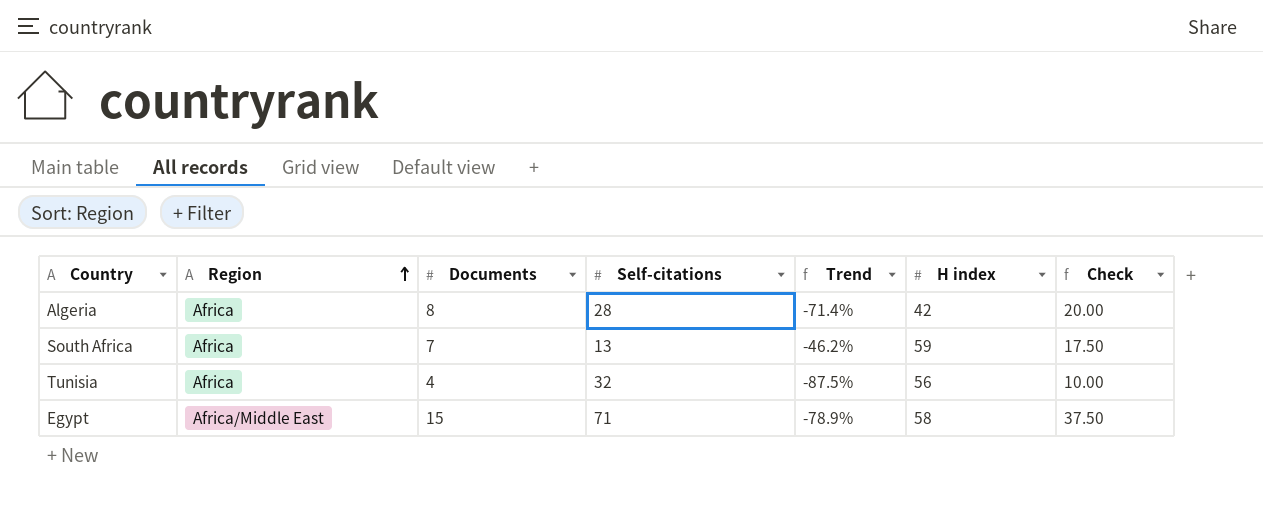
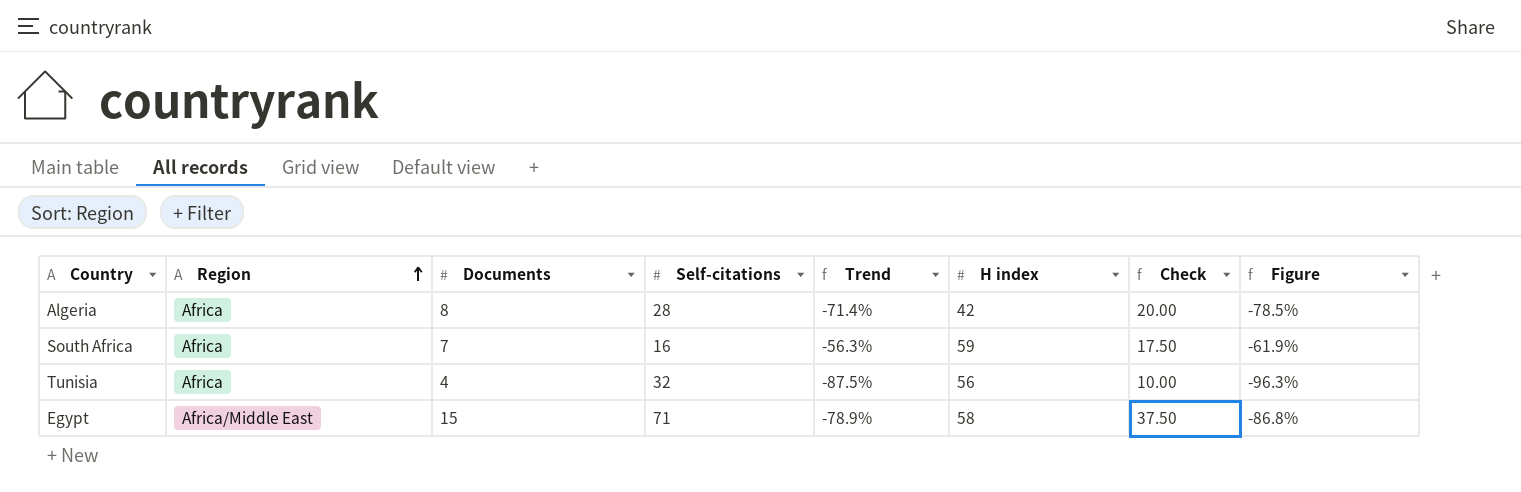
column Figure | formula: none -> [Trend] * 1.1
South Africa | Self-citations: 13 -> 16
South Africa | Trend: -46.2% -> -56.3%

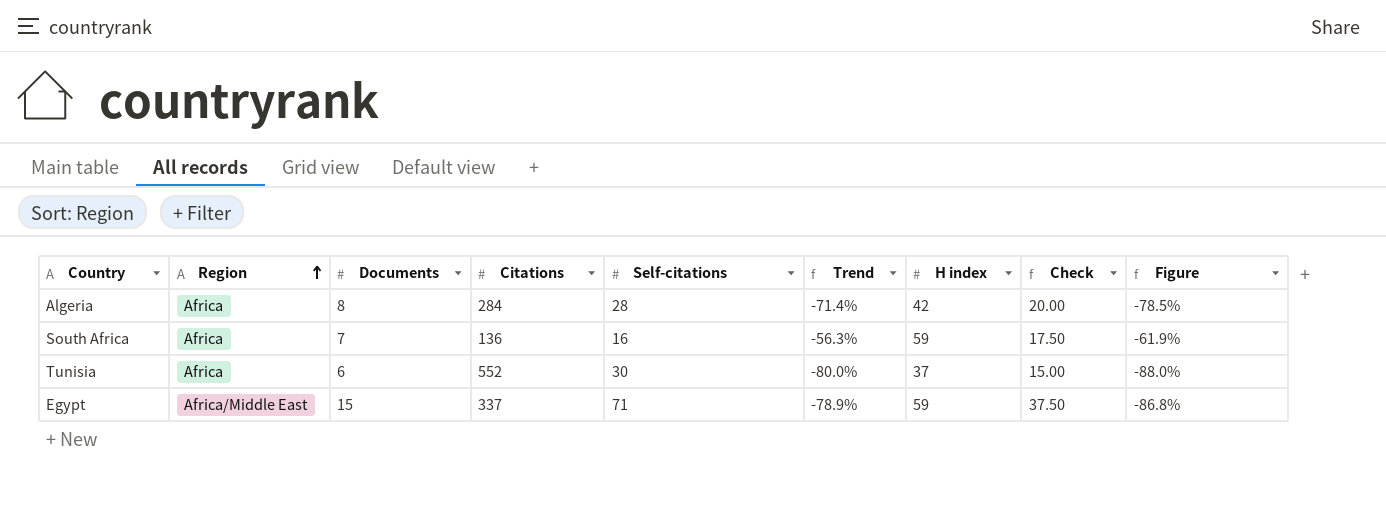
column Citations | position: none -> 4
Tunisia | Documents: 4 -> 6
Tunisia | Self-citations: 32 -> 30
Tunisia | Trend: -87.5% -> -80.0%
Tunisia | H index: 56 -> 37
Tunisia | Check: 10.00 -> 15.00
Tunisia | Figure: -96.3% -> -88.0%
Egypt | H index: 58 -> 59

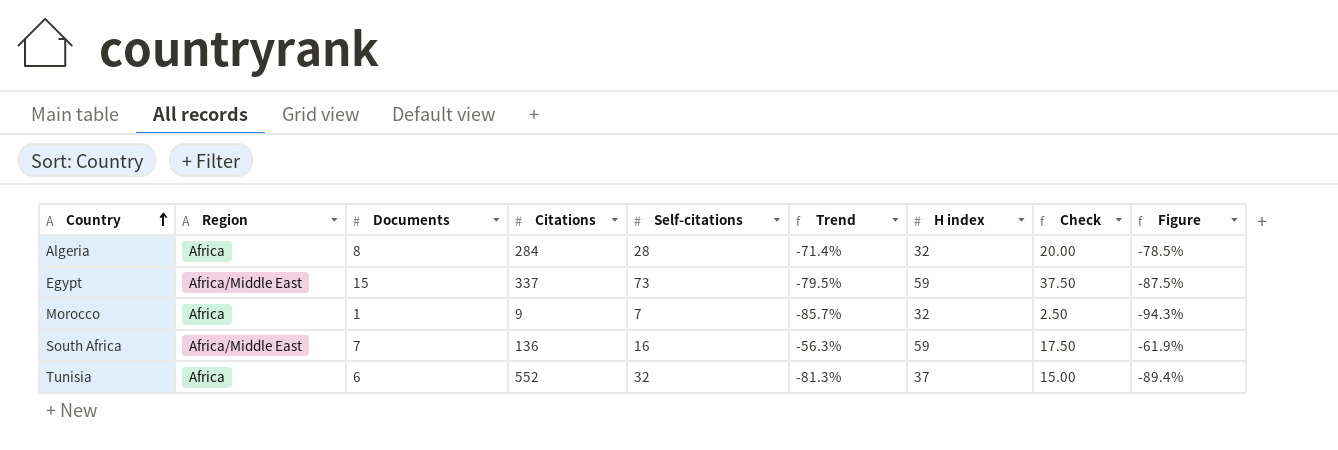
row order: Region ascending -> Country ascending
Algeria | H index: 42 -> 32
Egypt | Self-citations: 71 -> 73
Egypt | Trend: -78.9% -> -79.5%
Egypt | Figure: -86.8% -> -87.5%
row Morocco: none -> Africa | 1 | 9 | 7 | -85.7% | 32 | 2.50 | -94.3%
South Africa | Region: Africa -> Africa/Middle East
Tunisia | Self-citations: 30 -> 32
Tunisia | Trend: -80.0% -> -81.3%
Tunisia | Figure: -88.0% -> -89.4%

